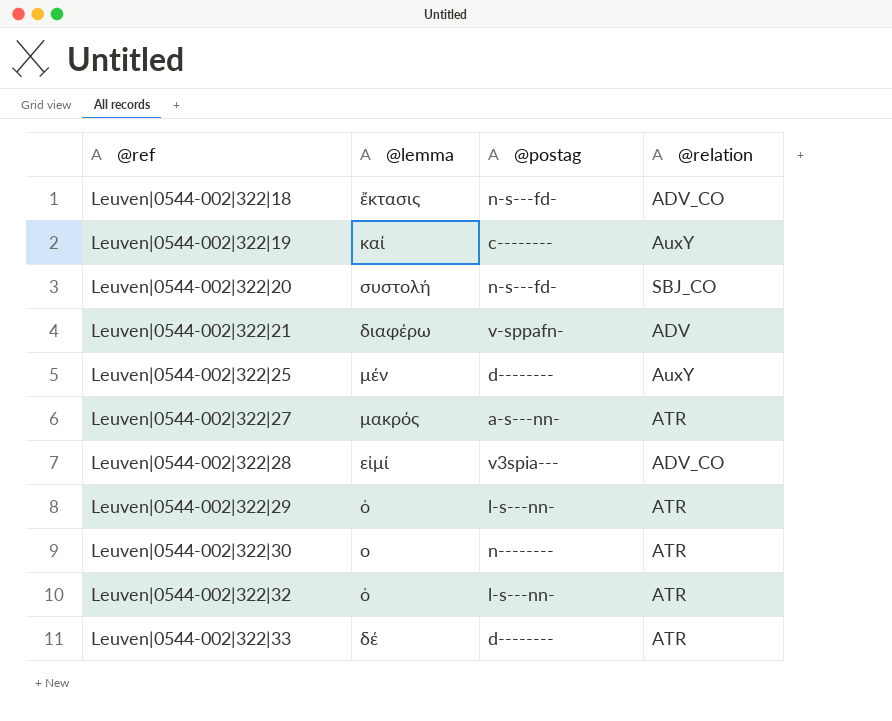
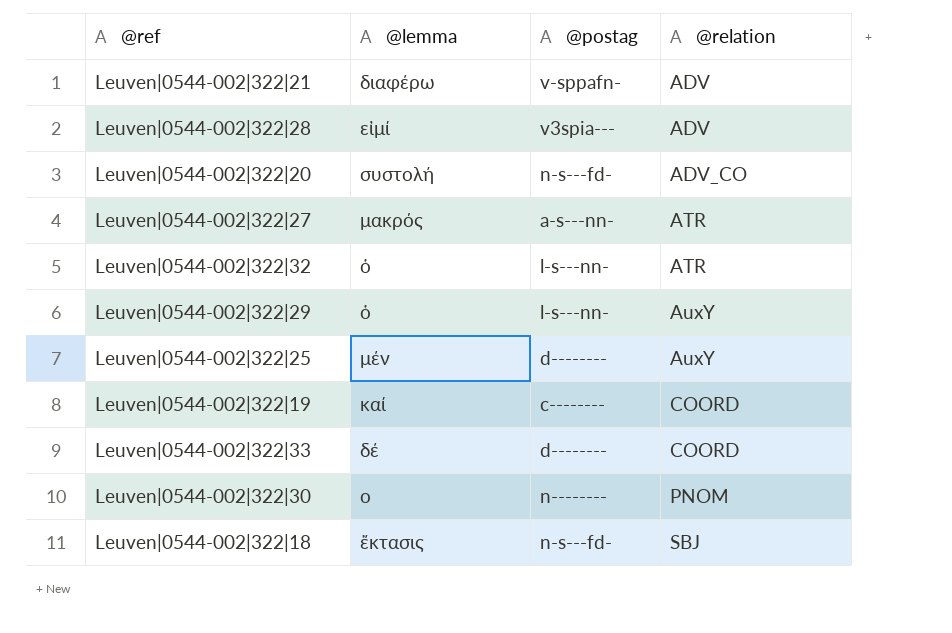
row order: @ref ascending -> @relation ascending
Leuven|0544-002|322|28 | @relation: ADV_CO -> ADV
Leuven|0544-002|322|20 | @relation: SBJ_CO -> ADV_CO
Leuven|0544-002|322|29 | @relation: ATR -> AuxY
Leuven|0544-002|322|19 | @relation: AuxY -> COORD
Leuven|0544-002|322|33 | @relation: ATR -> COORD
Leuven|0544-002|322|30 | @relation: ATR -> PNOM
Leuven|0544-002|322|18 | @relation: ADV_CO -> SBJ

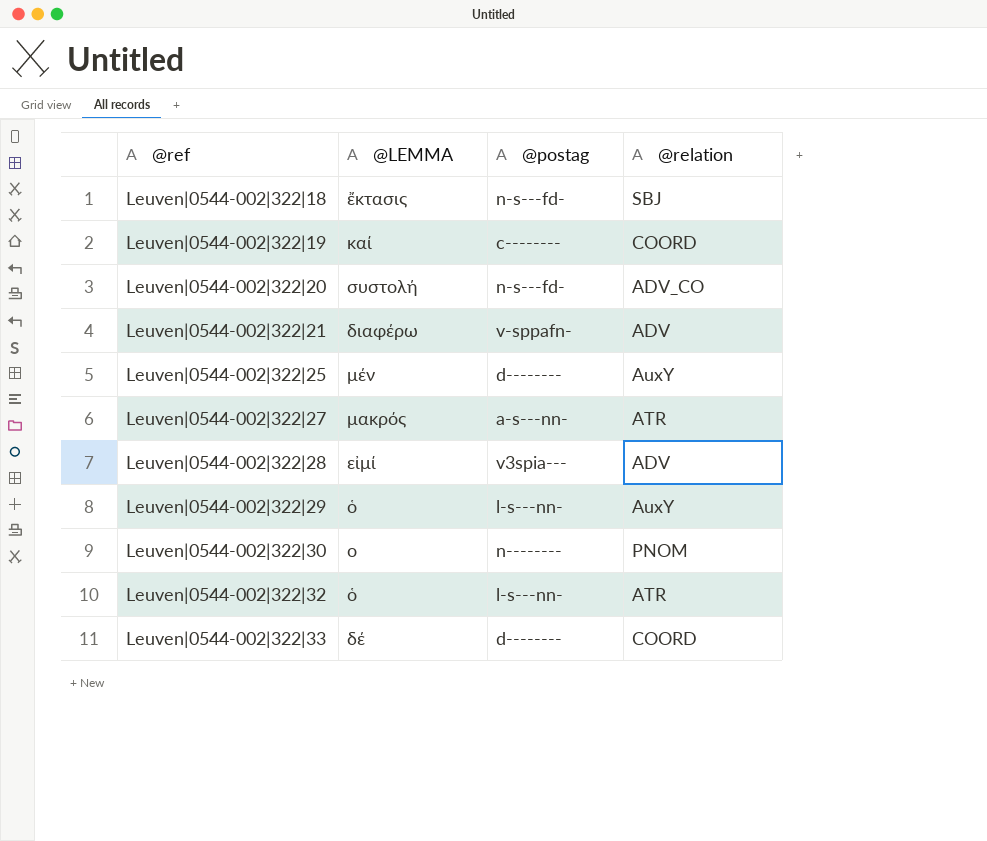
row order: @relation ascending -> @ref ascending
column name: @lemma -> @LEMMA

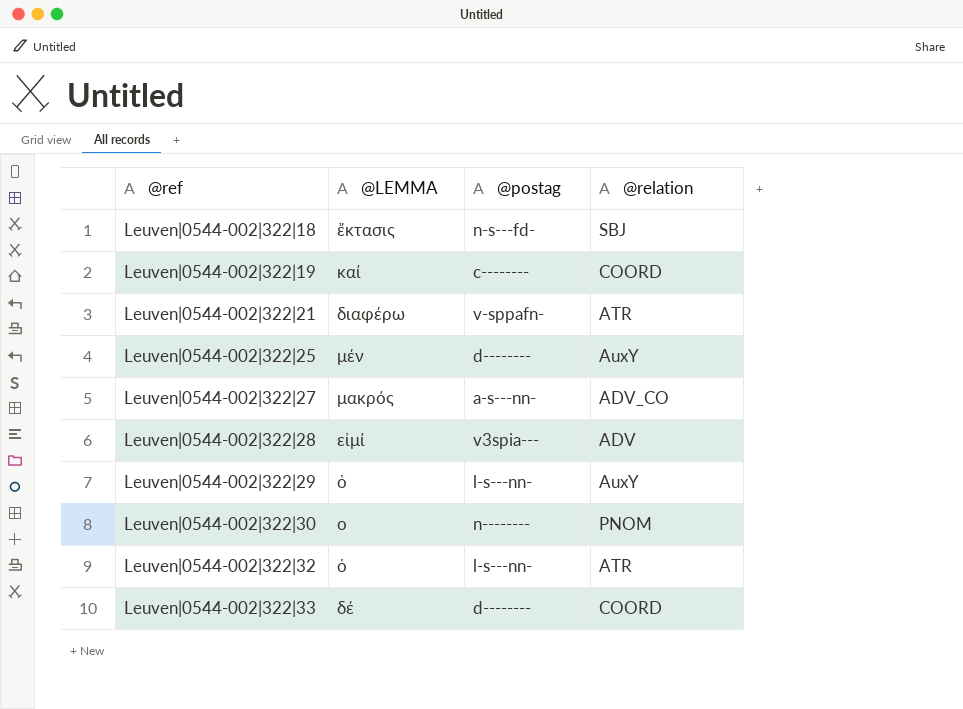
row Leuven|0544-002|322|20: συστολή | n-s---fd- | ADV_CO -> none
Leuven|0544-002|322|21 | @relation: ADV -> ATR
Leuven|0544-002|322|27 | @relation: ATR -> ADV_CO

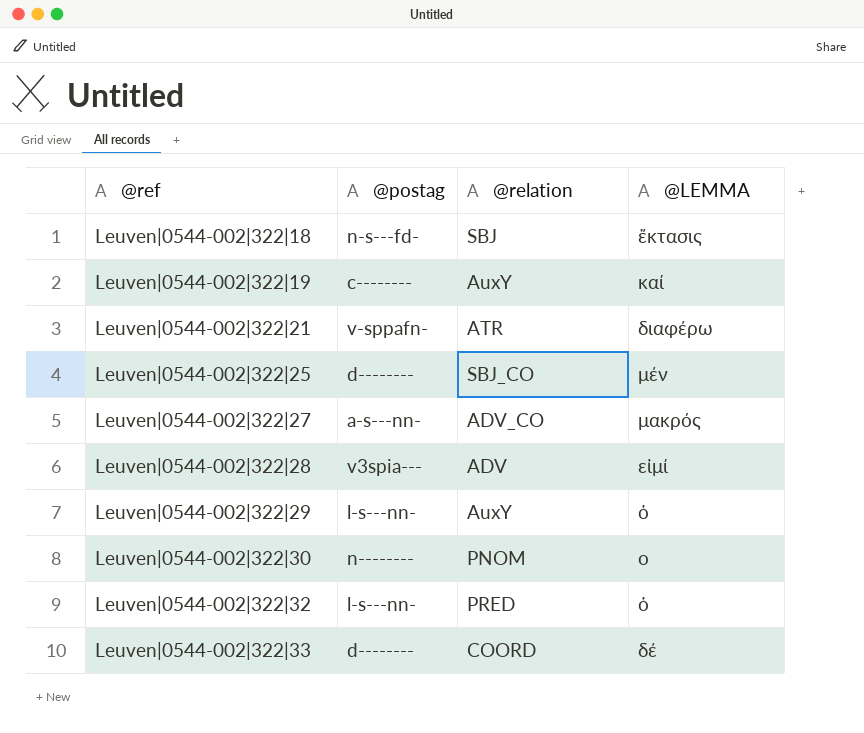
column @LEMMA | position: 2 -> 4
Leuven|0544-002|322|19 | @relation: COORD -> AuxY
Leuven|0544-002|322|25 | @relation: AuxY -> SBJ_CO
Leuven|0544-002|322|32 | @relation: ATR -> PRED

